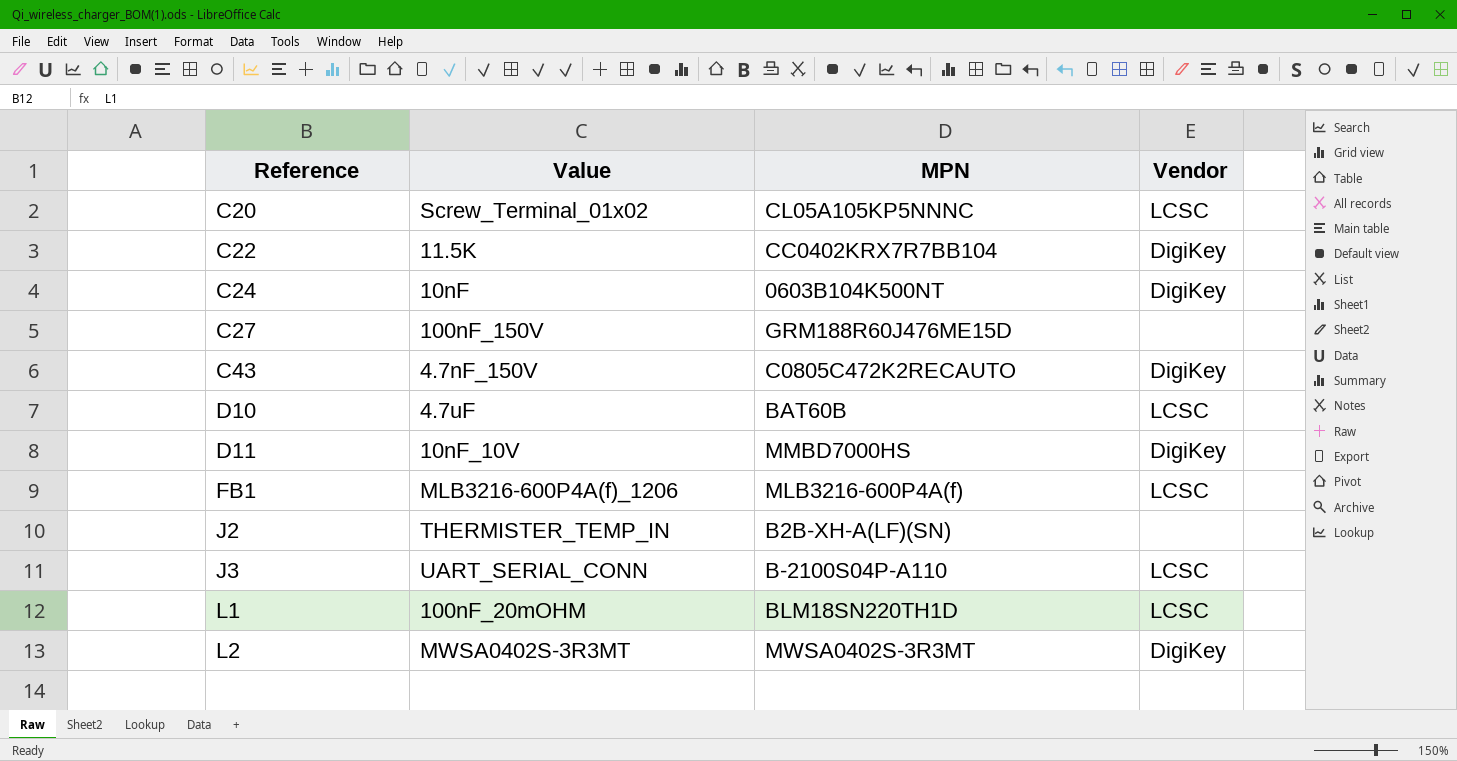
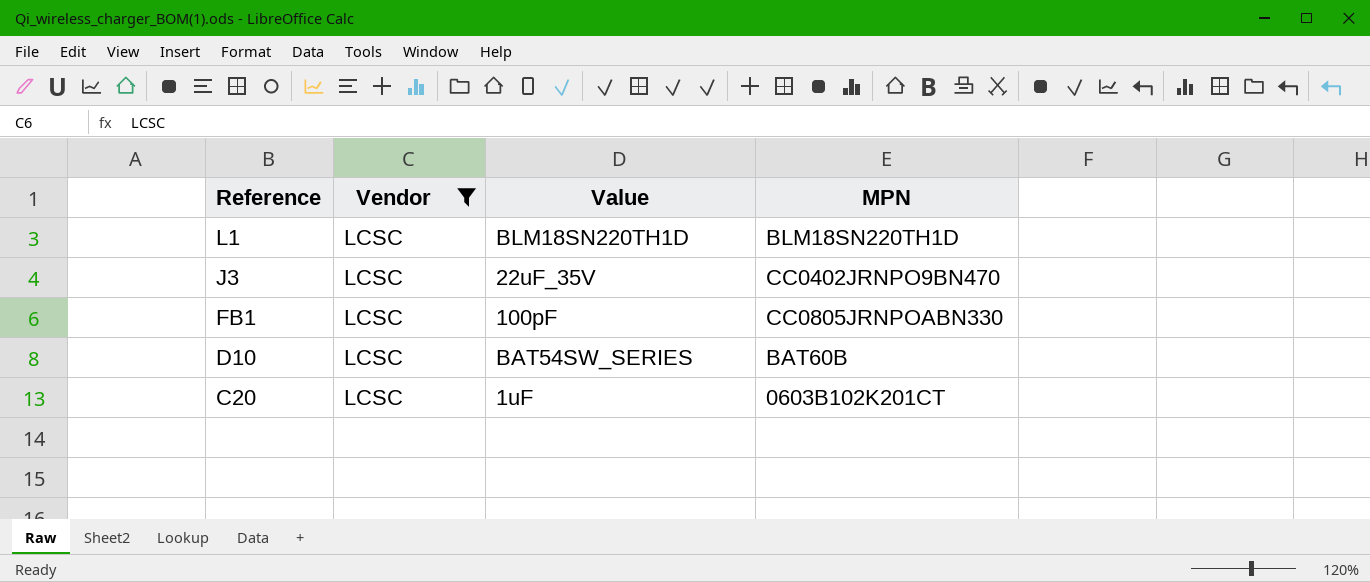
filter: none -> Vendor = LCSC
row order: Reference ascending -> Reference descending
column Vendor | position: 4 -> 2
L1 | Value: 100nF_20mOHM -> BLM18SN220TH1D
J3 | Value: UART_SERIAL_CONN -> 22uF_35V
J3 | MPN: B-2100S04P-A110 -> CC0402JRNPO9BN470
FB1 | Value: MLB3216-600P4A(f)_1206 -> 100pF
FB1 | MPN: MLB3216-600P4A(f) -> CC0805JRNPOABN330
D10 | Value: 4.7uF -> BAT54SW_SERIES
C20 | Value: Screw_Terminal_01x02 -> 1uF
C20 | MPN: CL05A105KP5NNNC -> 0603B102K201CT

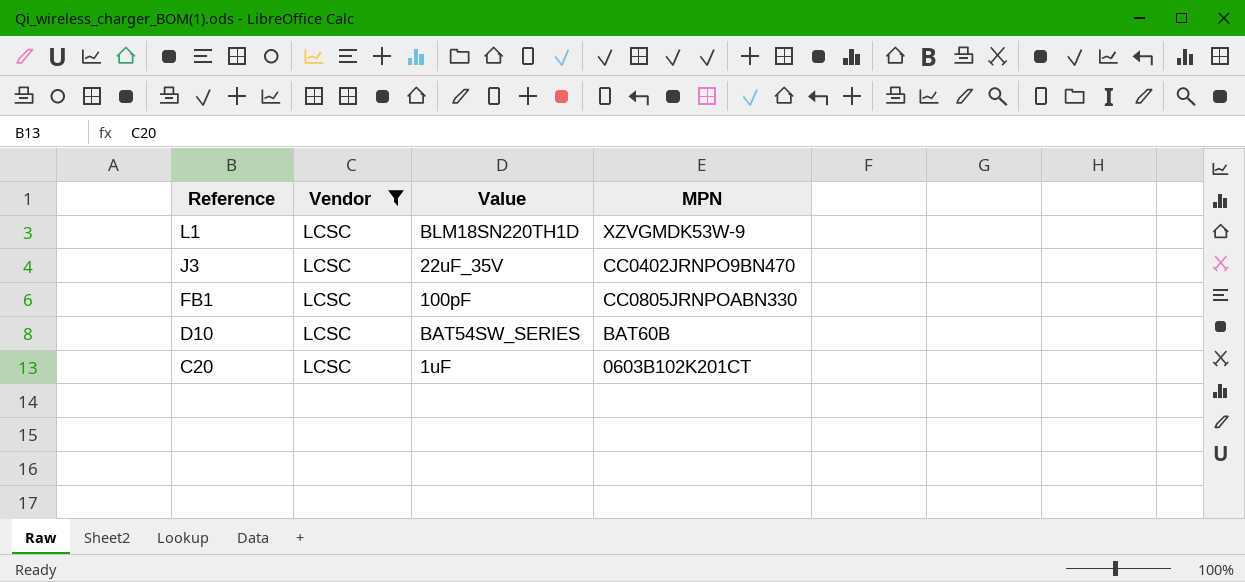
L1 | MPN: BLM18SN220TH1D -> XZVGMDK53W-9

